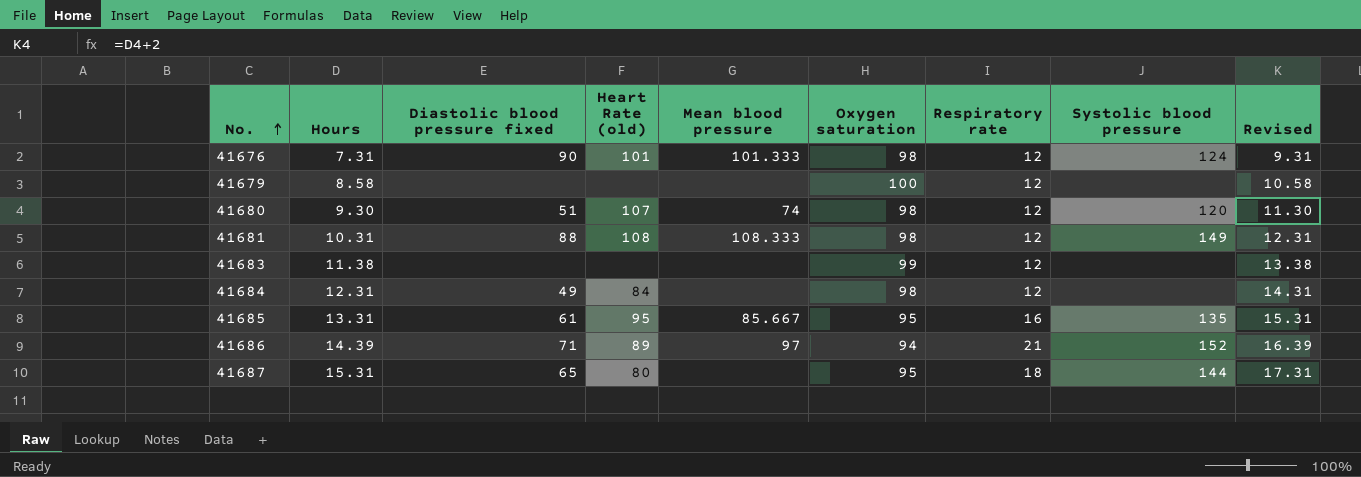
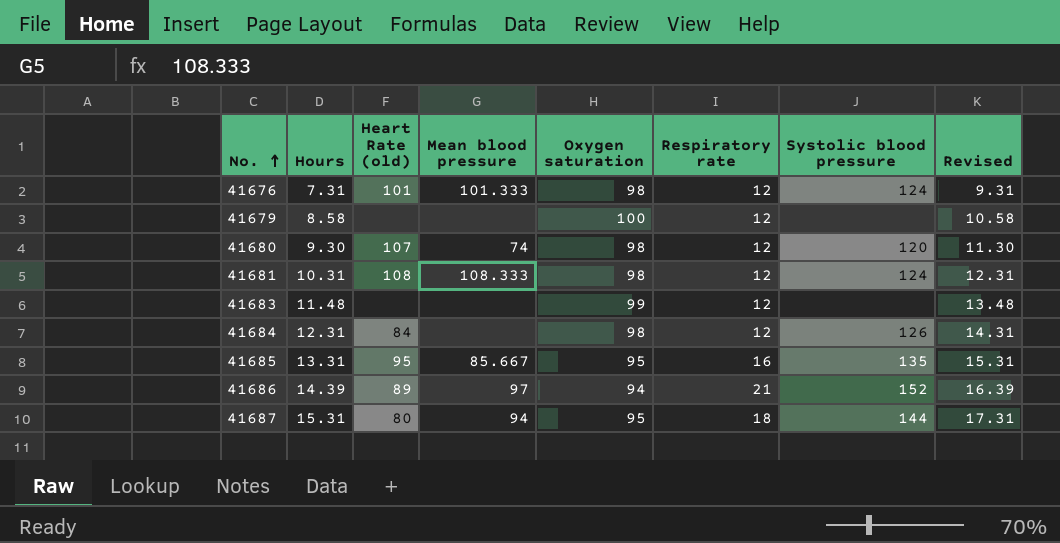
column Diastolic blood pressure fixed | position: 3 -> none
41681 | Systolic blood pressure: 149 -> 124
41683 | Hours: 11.38 -> 11.48
41683 | Revised: 13.38 -> 13.48
41684 | Systolic blood pressure: none -> 126
41687 | Mean blood pressure: none -> 94

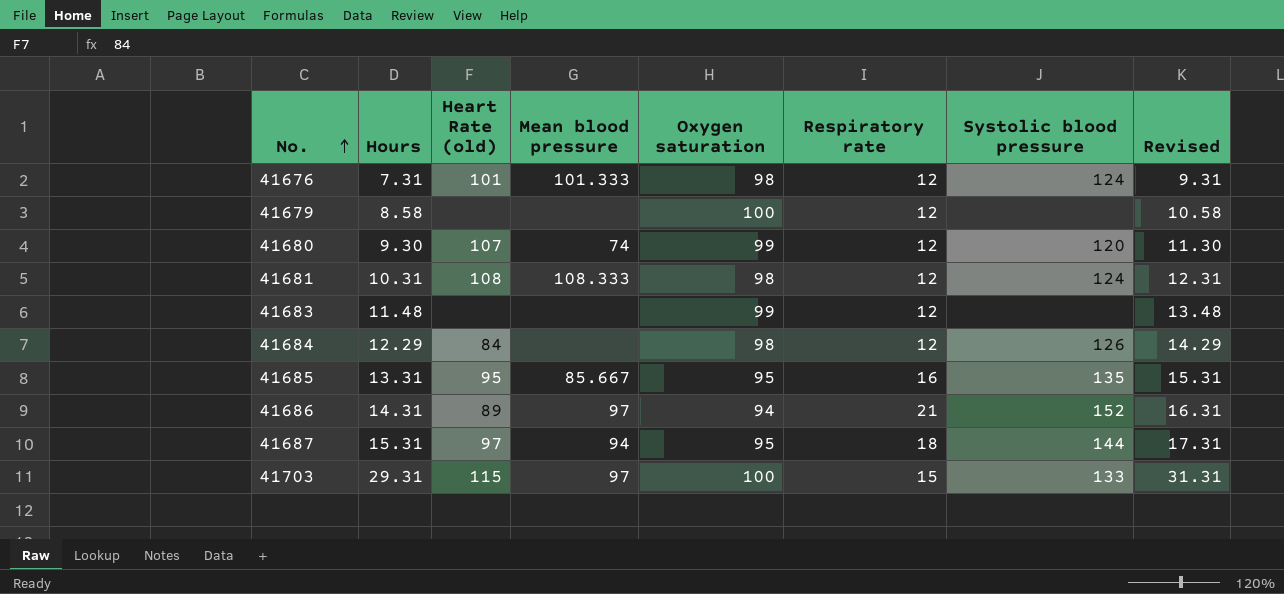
41680 | Oxygen saturation: 98 -> 99
41684 | Hours: 12.31 -> 12.29
41684 | Revised: 14.31 -> 14.29
41686 | Hours: 14.39 -> 14.31
41686 | Revised: 16.39 -> 16.31
41687 | Heart Rate (old): 80 -> 97
row 41703: none -> 29.31 | 115 | 97 | 100 | 15 | 133 | 31.31

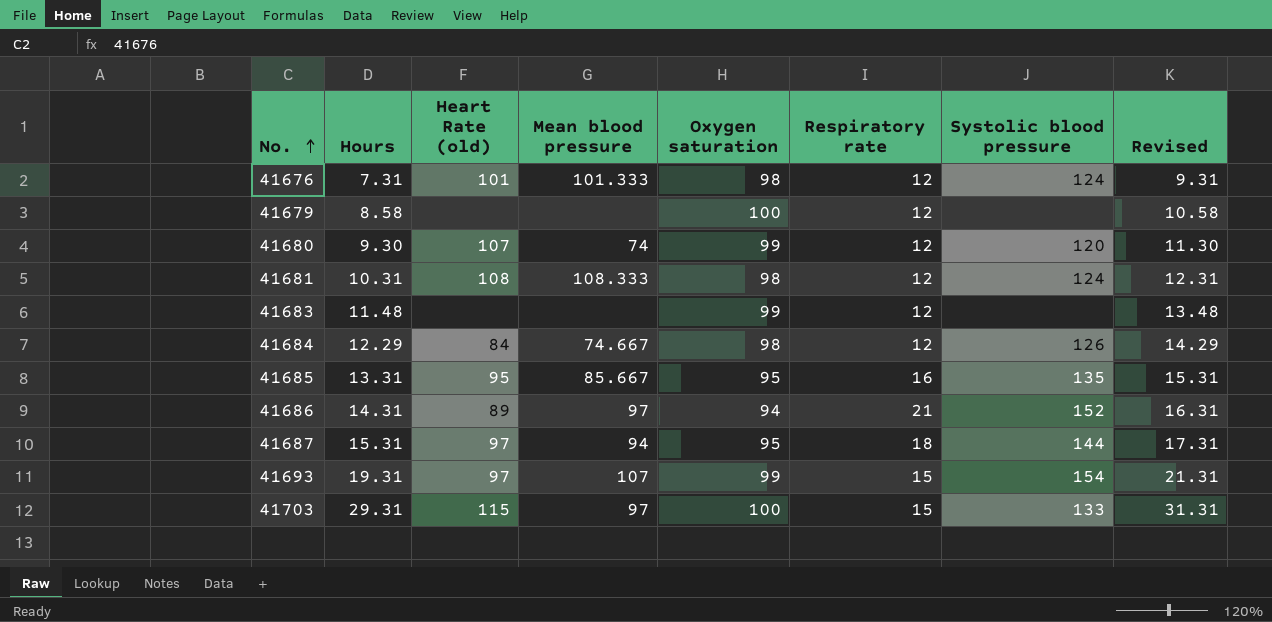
41684 | Mean blood pressure: none -> 74.667
row 41693: none -> 19.31 | 97 | 107 | 99 | 15 | 154 | 21.31

